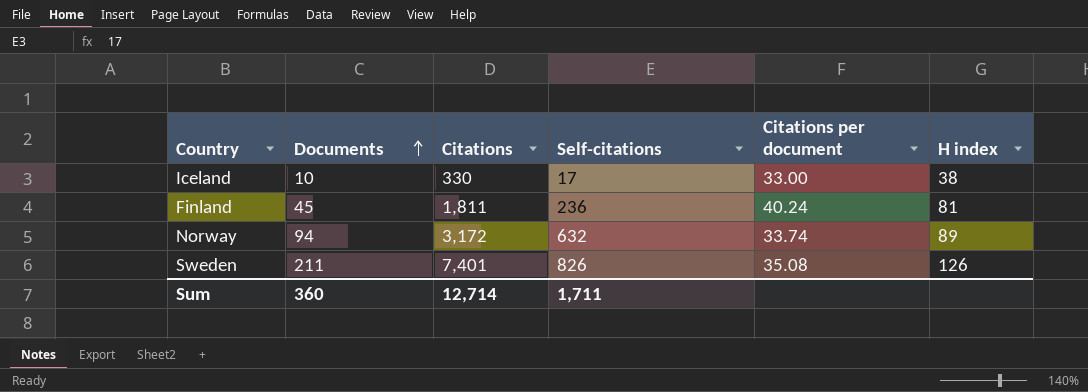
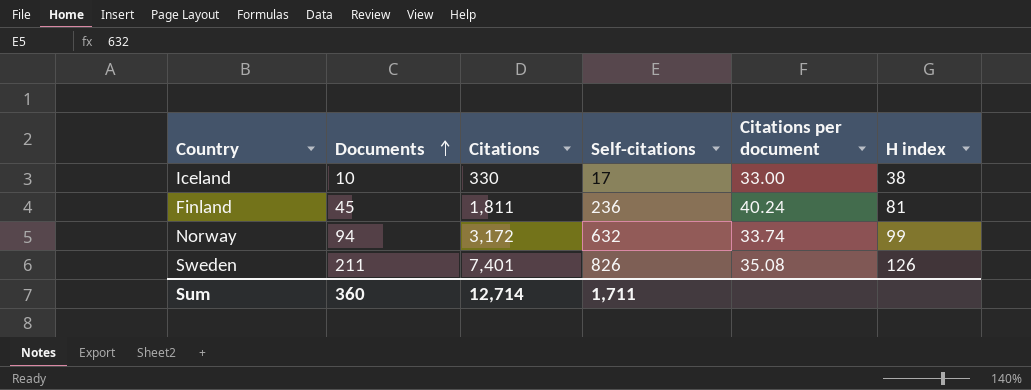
Norway | H index: 89 -> 99

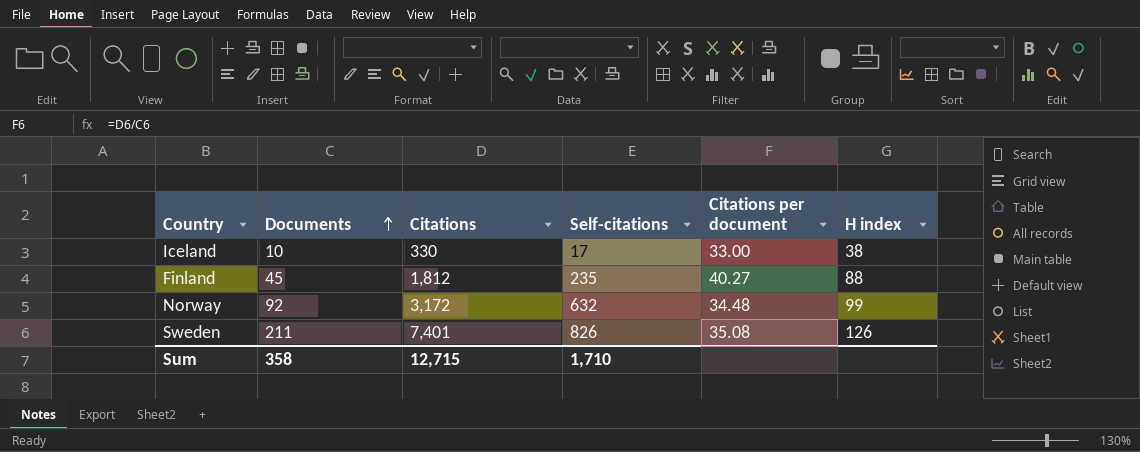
Finland | Citations: 1,811 -> 1,812
Finland | Self-citations: 236 -> 235
Finland | Citations per document: 40.24 -> 40.27
Finland | H index: 81 -> 88
Norway | Documents: 94 -> 92
Norway | Citations per document: 33.74 -> 34.48
Sum | Documents: 360 -> 358
Sum | Citations: 12,714 -> 12,715
Sum | Self-citations: 1,711 -> 1,710

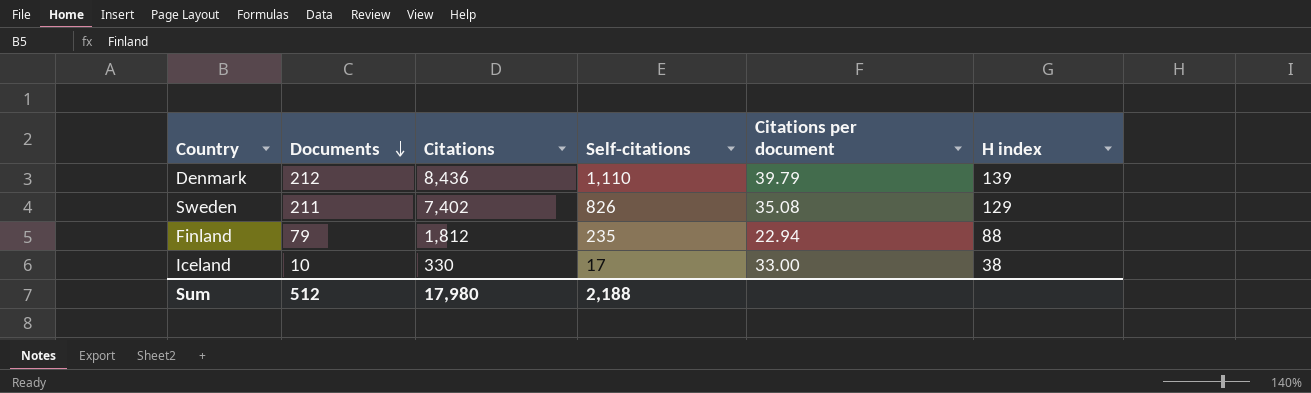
row order: Documents ascending -> Documents descending
row Norway: 92 | 3,172 | 632 | 34.48 | 99 -> none
row Denmark: none -> 212 | 8,436 | 1,110 | 39.79 | 139
Sweden | Citations: 7,401 -> 7,402
Sweden | H index: 126 -> 129
Finland | Documents: 45 -> 79
Finland | Citations per document: 40.27 -> 22.94
Sum | Documents: 358 -> 512
Sum | Citations: 12,715 -> 17,980
Sum | Self-citations: 1,710 -> 2,188

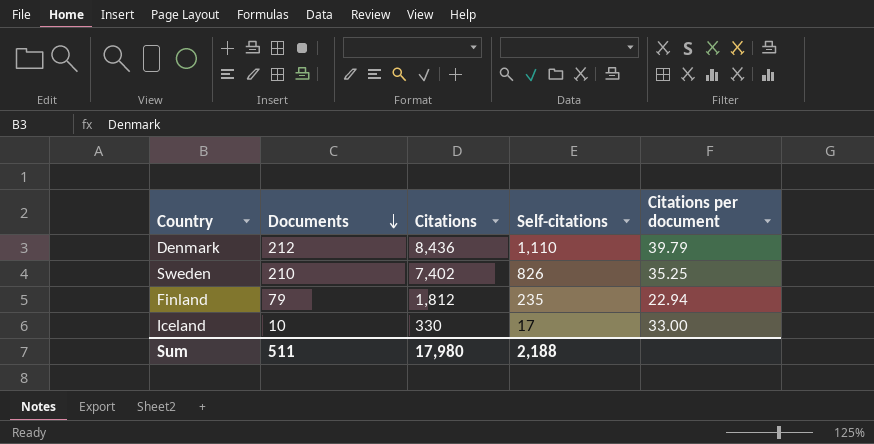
column H index | position: 6 -> none
Sweden | Documents: 211 -> 210
Sweden | Citations per document: 35.08 -> 35.25
Sum | Documents: 512 -> 511

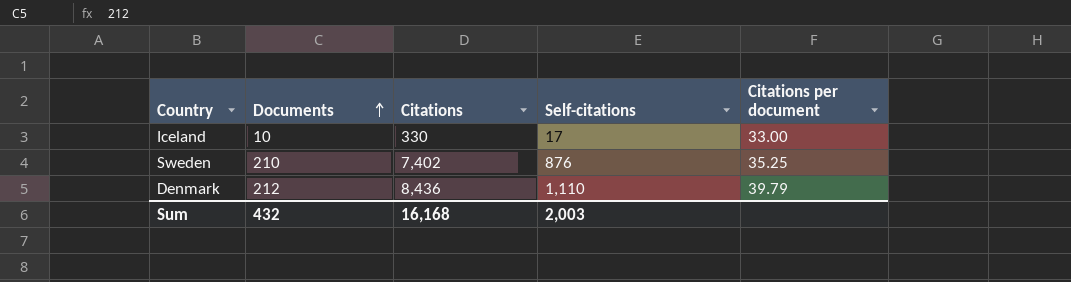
row order: Documents descending -> Documents ascending
row Finland: 79 | 1,812 | 235 | 22.94 -> none
Sweden | Self-citations: 826 -> 876
Sum | Documents: 511 -> 432
Sum | Citations: 17,980 -> 16,168
Sum | Self-citations: 2,188 -> 2,003

